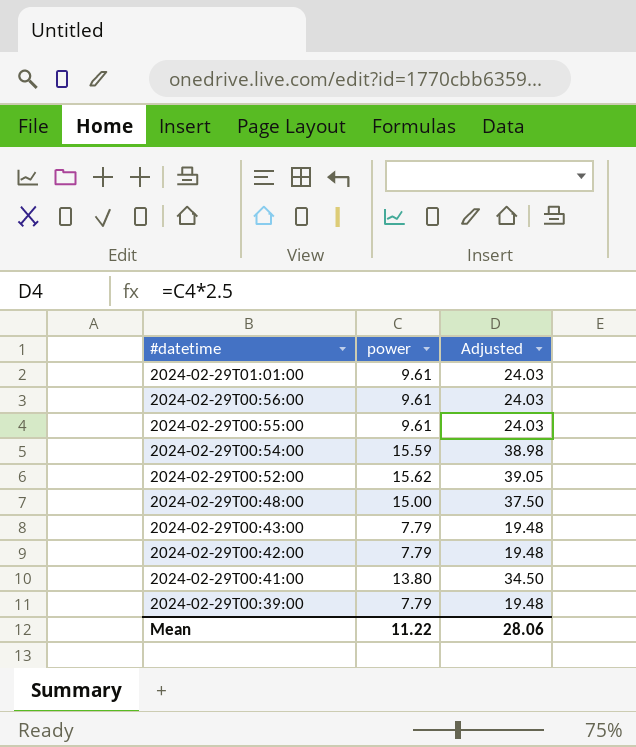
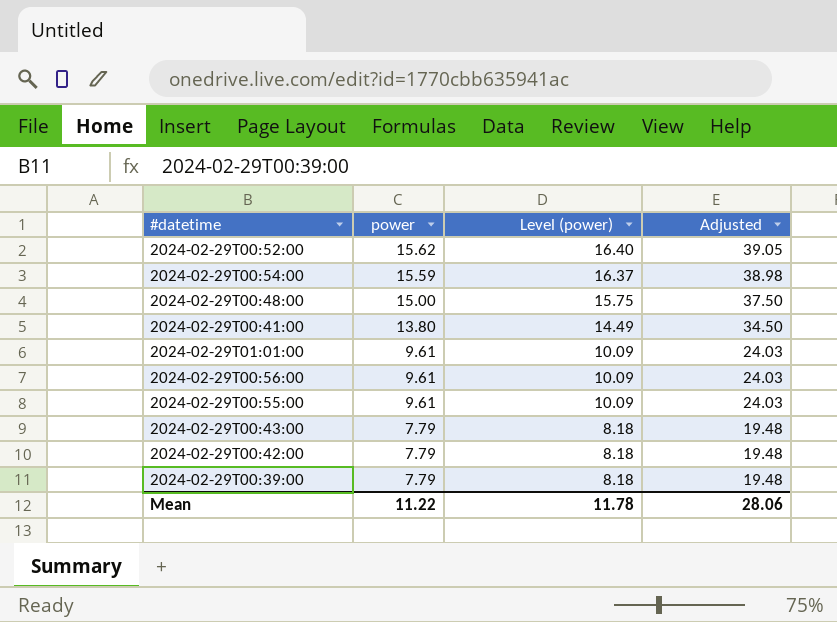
row order: #datetime descending -> power descending
column Level (power) | formula: none -> [power] * 1.05

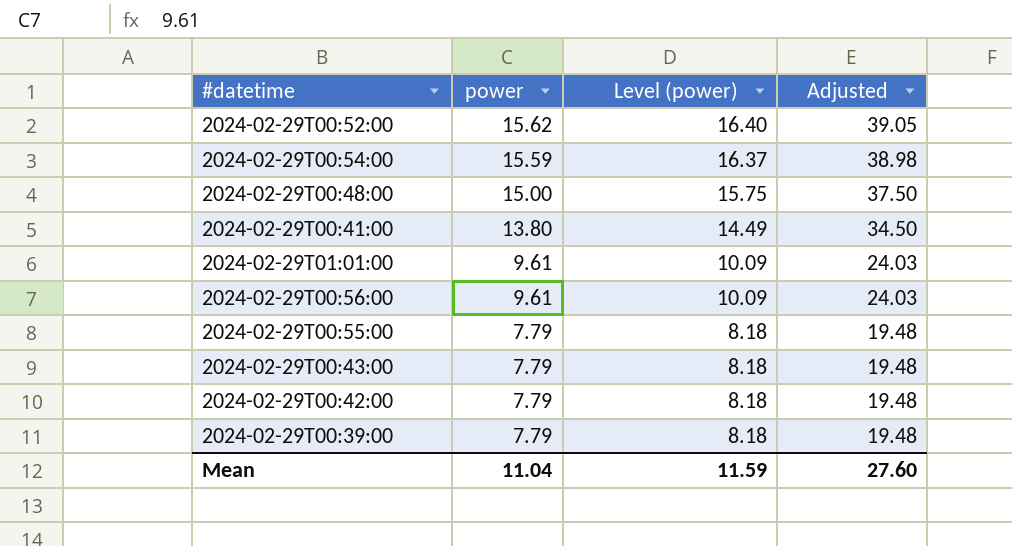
2024-02-29T00:55:00 | power: 9.61 -> 7.79
2024-02-29T00:55:00 | Level (power): 10.09 -> 8.18
2024-02-29T00:55:00 | Adjusted: 24.03 -> 19.48
Mean | power: 11.22 -> 11.04
Mean | Level (power): 11.78 -> 11.59
Mean | Adjusted: 28.06 -> 27.60

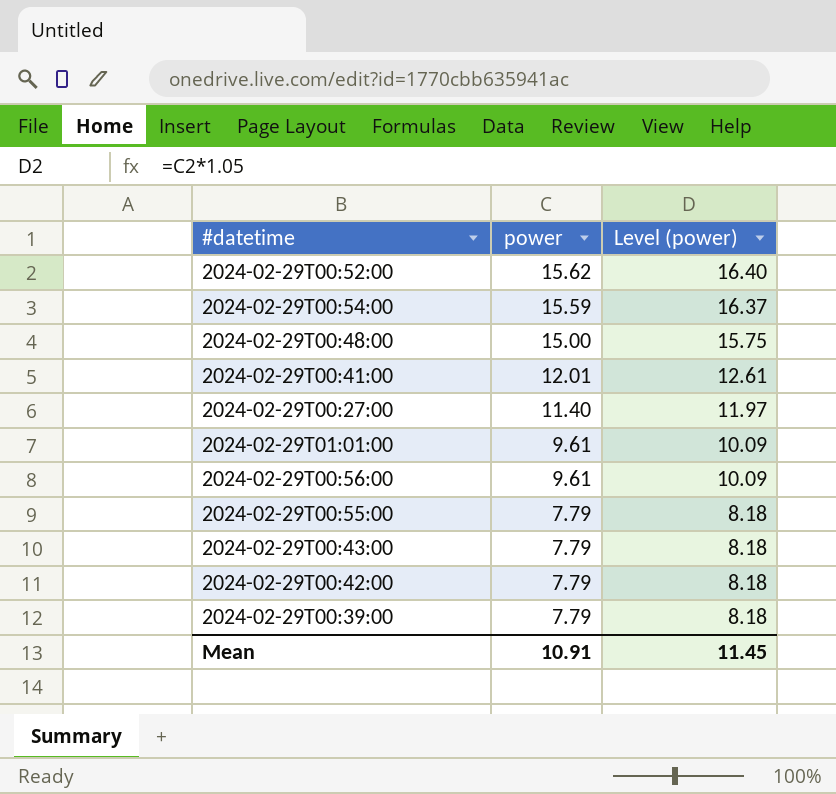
column Adjusted | formula: [power] * 2.5 -> none
2024-02-29T00:41:00 | power: 13.80 -> 12.01
2024-02-29T00:41:00 | Level (power): 14.49 -> 12.61
row 2024-02-29T00:27:00: none -> 11.40 | 11.97
Mean | power: 11.04 -> 10.91
Mean | Level (power): 11.59 -> 11.45

